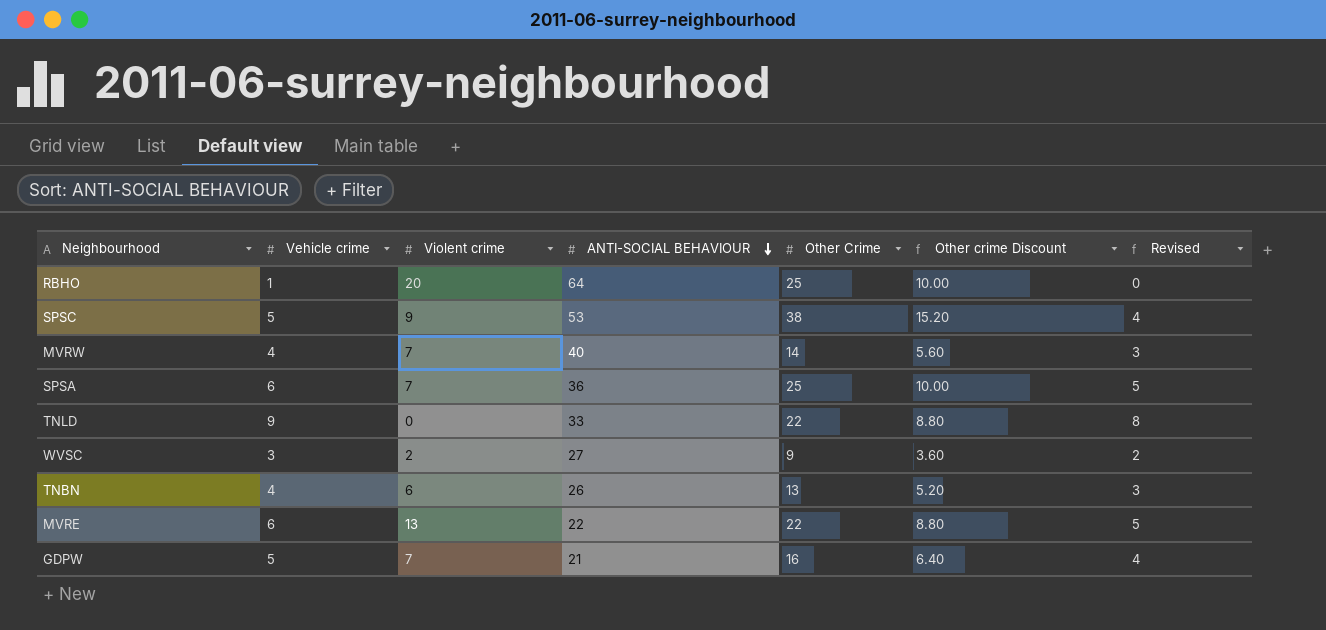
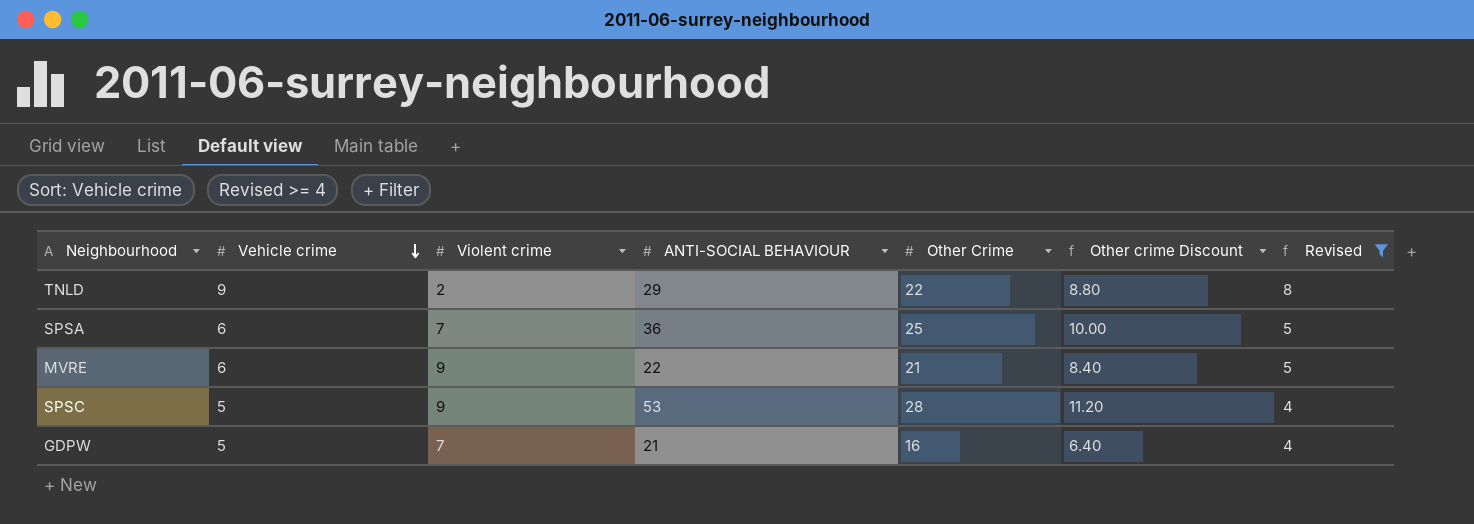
filter: none -> Revised >= 4
row order: ANTI-SOCIAL BEHAVIOUR descending -> Vehicle crime descending
TNLD | Violent crime: 0 -> 2
TNLD | ANTI-SOCIAL BEHAVIOUR: 33 -> 29
MVRE | Violent crime: 13 -> 9
MVRE | Other Crime: 22 -> 21
MVRE | Other crime Discount: 8.80 -> 8.40
SPSC | Other Crime: 38 -> 28
SPSC | Other crime Discount: 15.20 -> 11.20

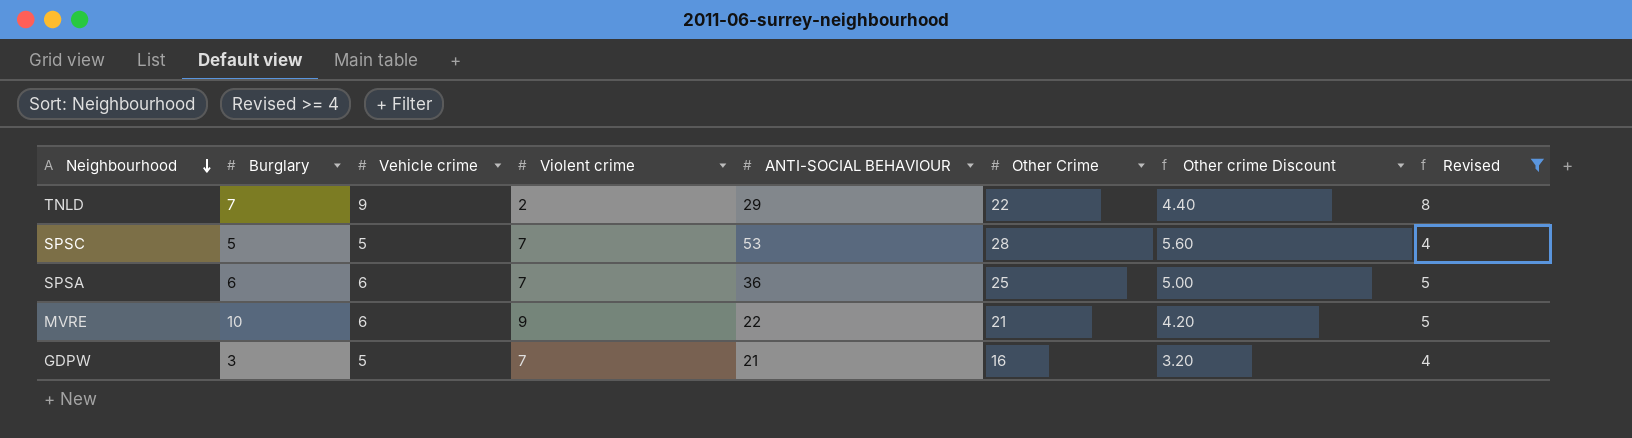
row order: Vehicle crime descending -> Neighbourhood descending
column Burglary | position: none -> 2
column Other crime Discount | formula: [Other Crime] * 0.4 -> [Other Crime] * 0.2
SPSC | Violent crime: 9 -> 7

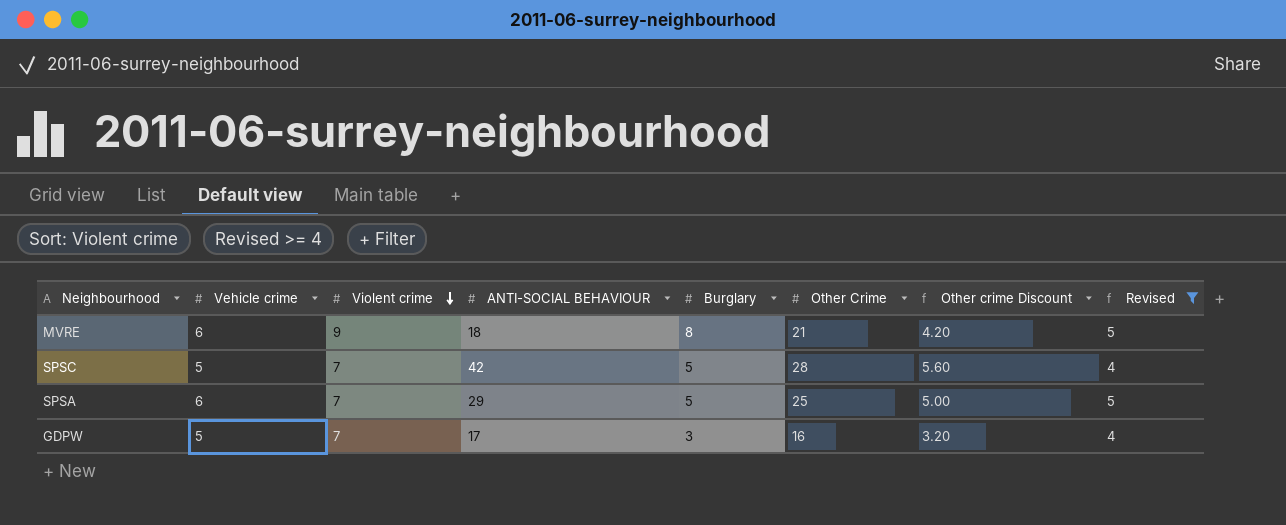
row order: Neighbourhood descending -> Violent crime descending
column Burglary | position: 2 -> 5
row TNLD: 7 | 9 | 2 | 29 | 22 | 4.40 | 8 -> none
MVRE | ANTI-SOCIAL BEHAVIOUR: 22 -> 18
MVRE | Burglary: 10 -> 8
SPSC | ANTI-SOCIAL BEHAVIOUR: 53 -> 42
SPSA | ANTI-SOCIAL BEHAVIOUR: 36 -> 29
SPSA | Burglary: 6 -> 5
GDPW | ANTI-SOCIAL BEHAVIOUR: 21 -> 17

